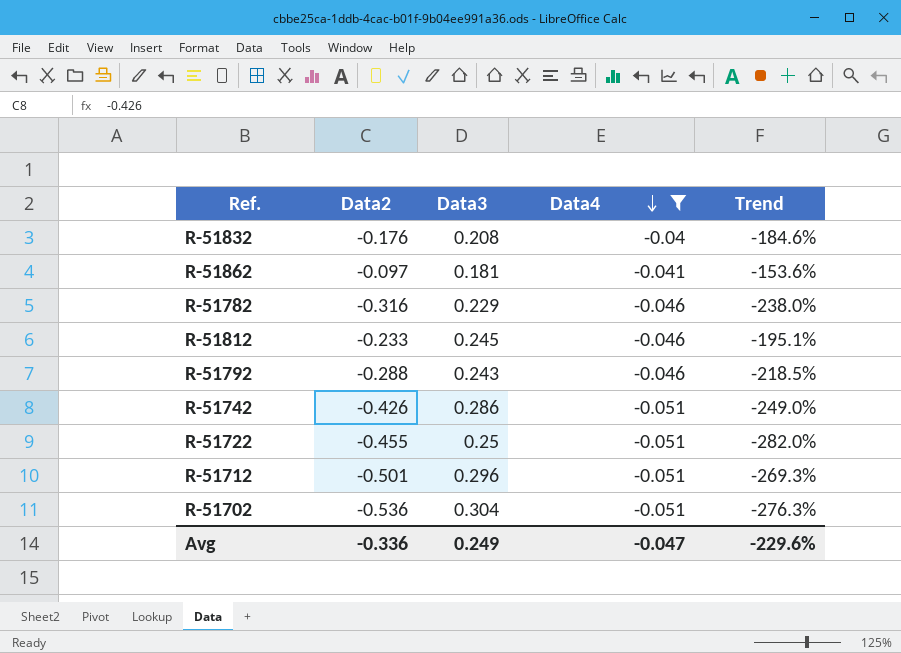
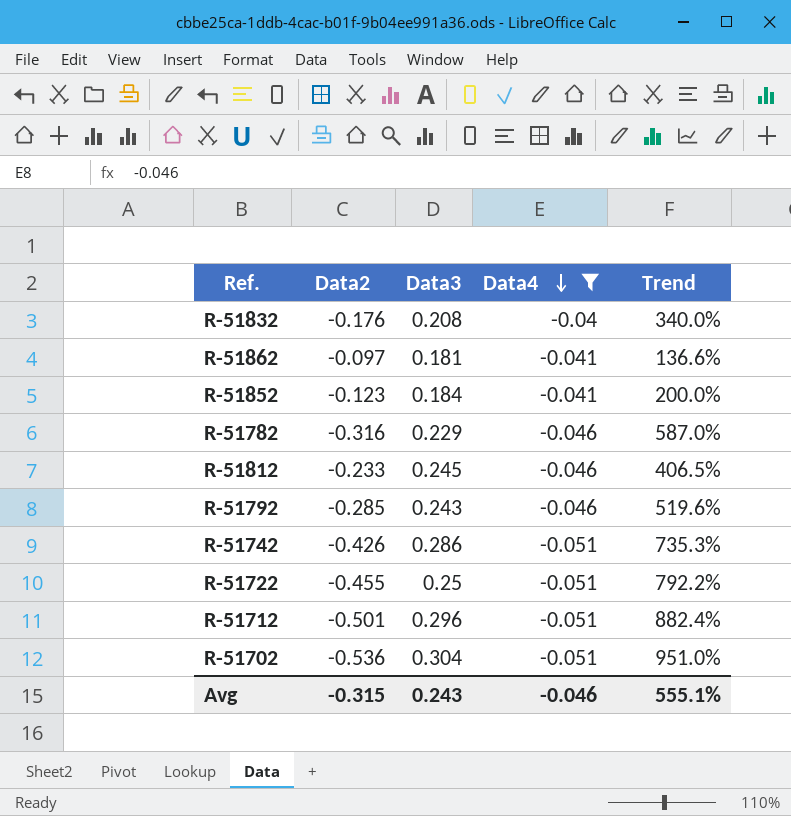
column Trend | formula: ([Data2] - [Data3]) / [Data3] -> ([Data2] - [Data4]) / [Data4]
row R-51852: none -> -0.123 | 0.184 | -0.041 | 200.0%
R-51792 | Data2: -0.288 -> -0.285
Avg | Data2: -0.336 -> -0.315
Avg | Data3: 0.249 -> 0.243
Avg | Data4: -0.047 -> -0.046
Avg | Trend: -229.6% -> 555.1%

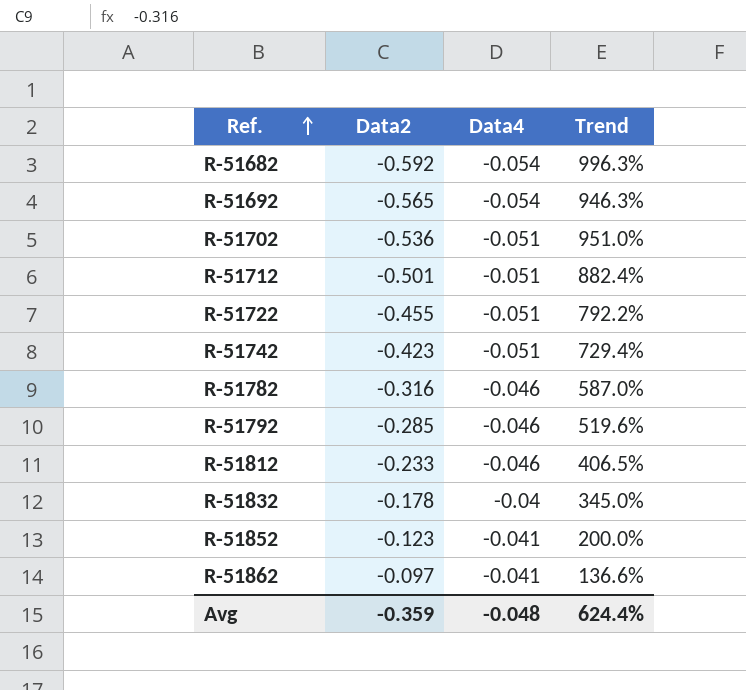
filter: Data4 != -0.054 -> none
row order: Data4 descending -> Ref. ascending
column Data3 | position: 3 -> none
R-51742 | Data2: -0.426 -> -0.423
R-51742 | Trend: 735.3% -> 729.4%
R-51832 | Data2: -0.176 -> -0.178
R-51832 | Trend: 340.0% -> 345.0%
Avg | Data2: -0.315 -> -0.359
Avg | Data4: -0.046 -> -0.048
Avg | Trend: 555.1% -> 624.4%

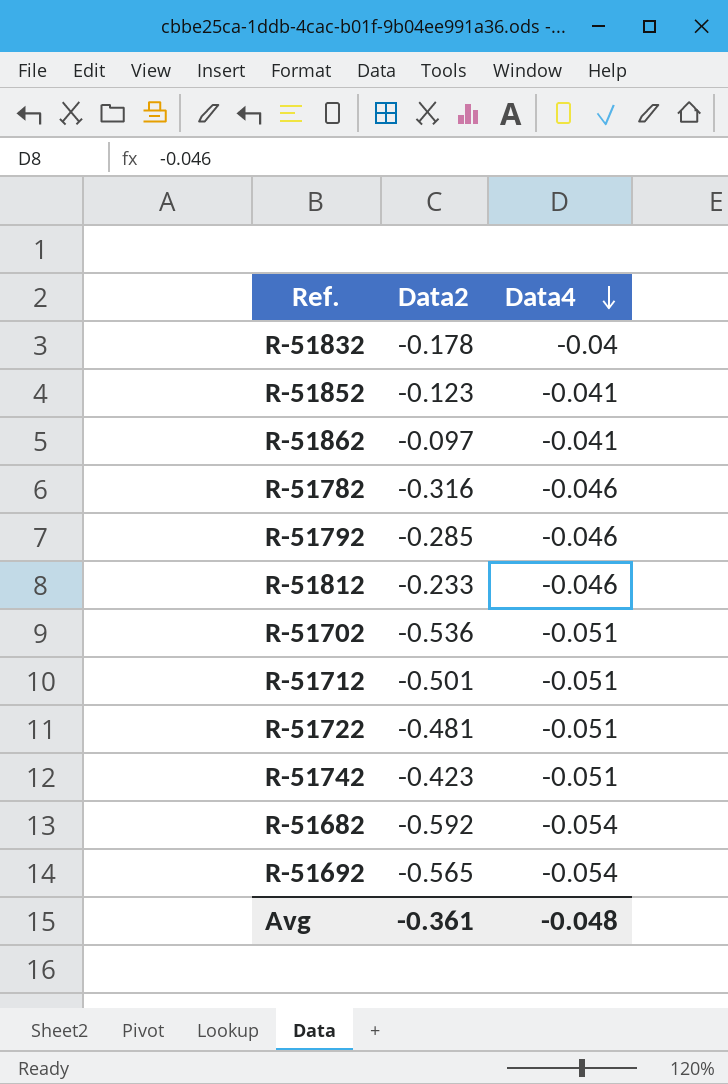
row order: Ref. ascending -> Data4 descending
column Trend | formula: ([Data2] - [Data4]) / [Data4] -> none
R-51722 | Data2: -0.455 -> -0.481
Avg | Data2: -0.359 -> -0.361

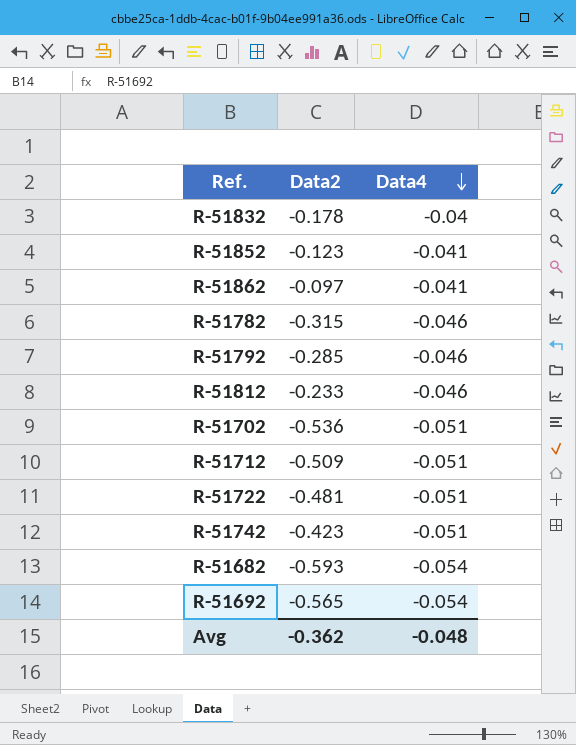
R-51782 | Data2: -0.316 -> -0.315
R-51712 | Data2: -0.501 -> -0.509
R-51682 | Data2: -0.592 -> -0.593
Avg | Data2: -0.361 -> -0.362

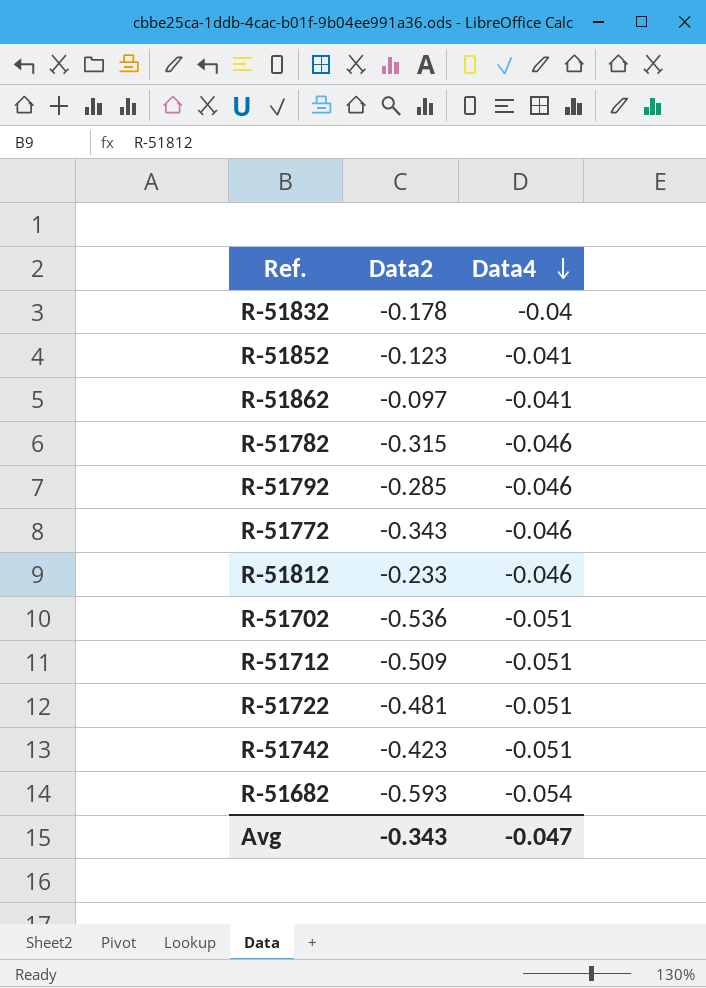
row R-51692: -0.565 | -0.054 -> none
row R-51772: none -> -0.343 | -0.046
Avg | Data2: -0.362 -> -0.343
Avg | Data4: -0.048 -> -0.047

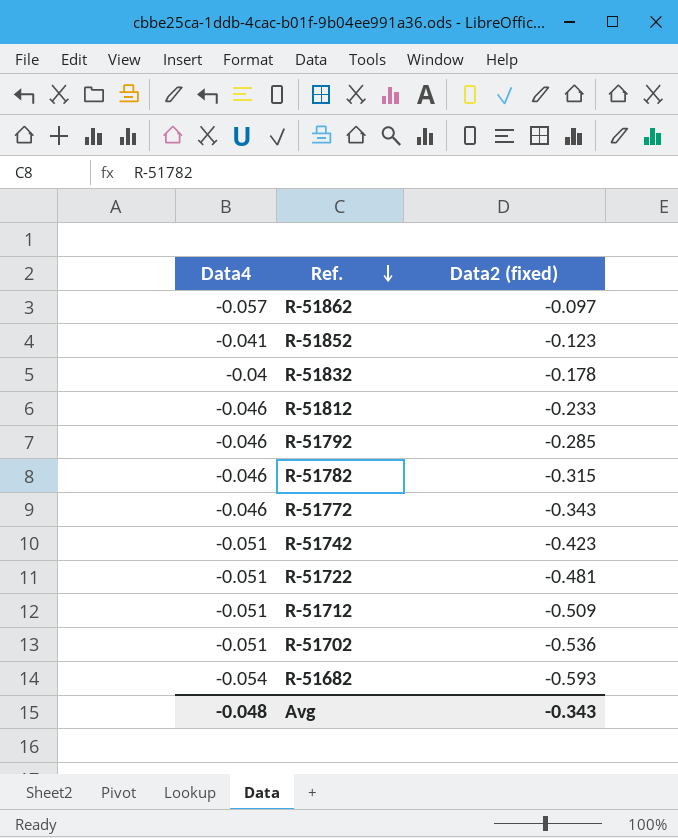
row order: Data4 descending -> Ref. descending
column Data4 | position: 3 -> 1
column name: Data2 -> Data2 (fixed)
R-51862 | Data4: -0.041 -> -0.057
Avg | Data4: -0.047 -> -0.048

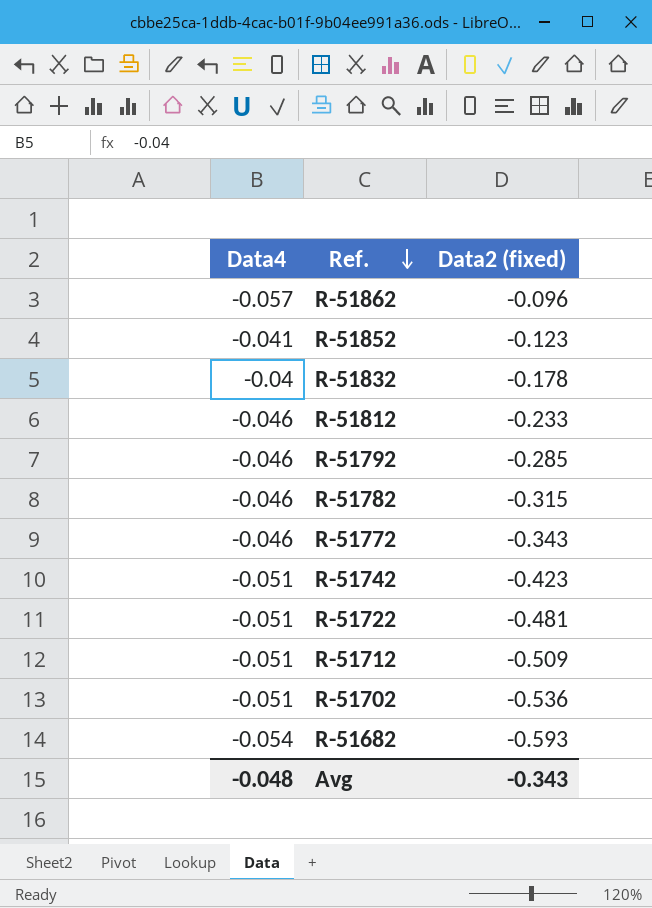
R-51862 | Data2 (fixed): -0.097 -> -0.096

